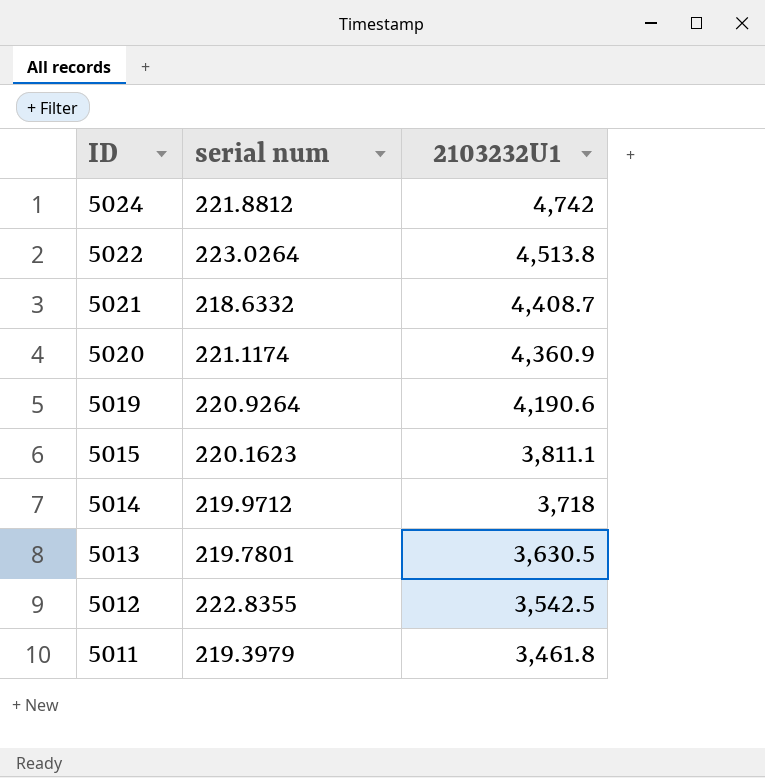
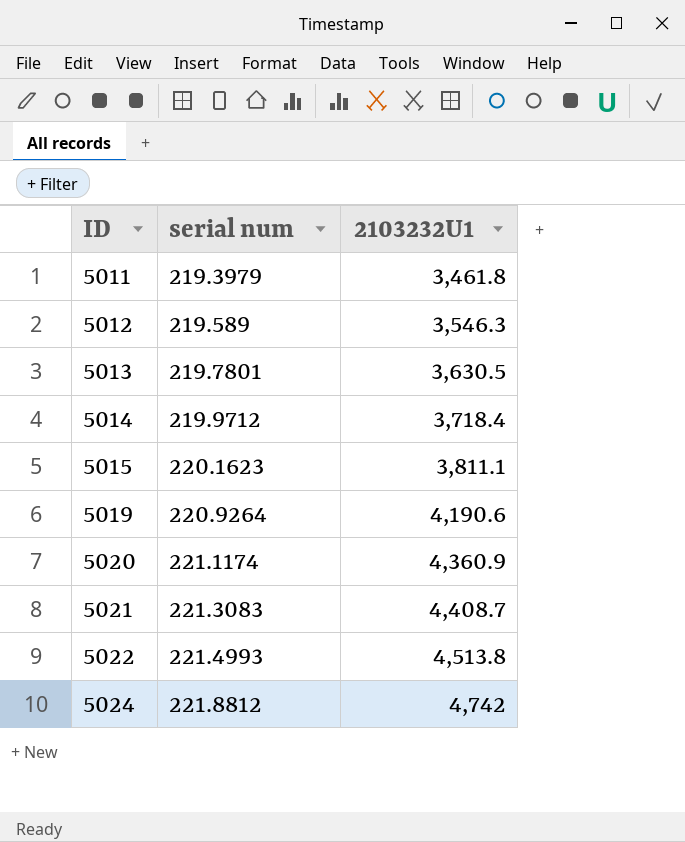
row order: ID descending -> ID ascending
5012 | serial num: 222.8355 -> 219.589
5012 | 2103232U1: 3,542.5 -> 3,546.3
5014 | 2103232U1: 3,718 -> 3,718.4
5021 | serial num: 218.6332 -> 221.3083
5022 | serial num: 223.0264 -> 221.4993

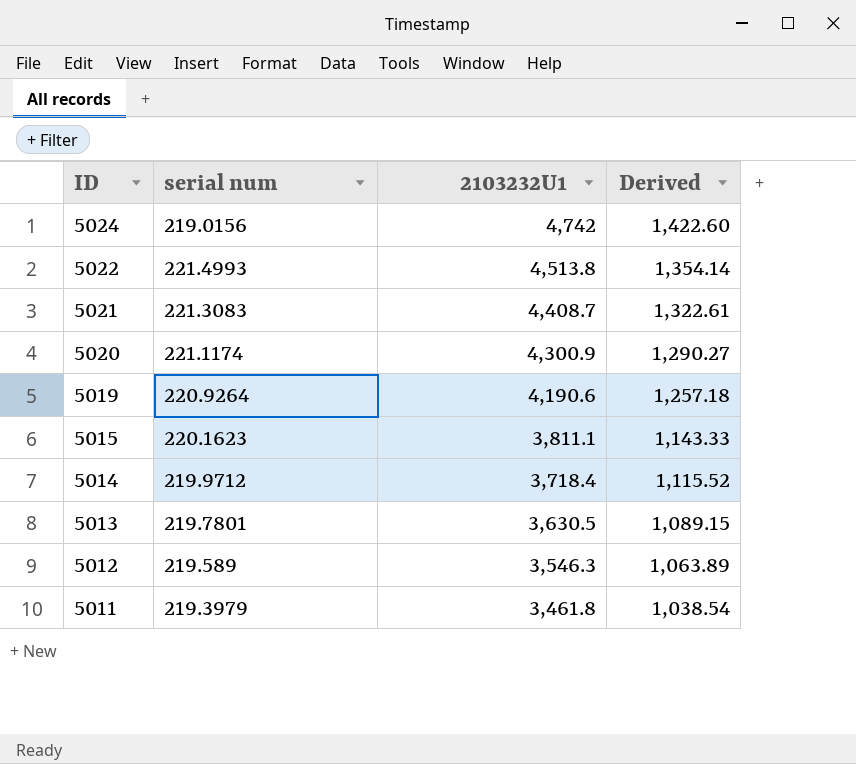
row order: ID ascending -> ID descending
column Derived | formula: none -> [2103232U1] * 0.3
5024 | serial num: 221.8812 -> 219.0156
5020 | 2103232U1: 4,360.9 -> 4,300.9

